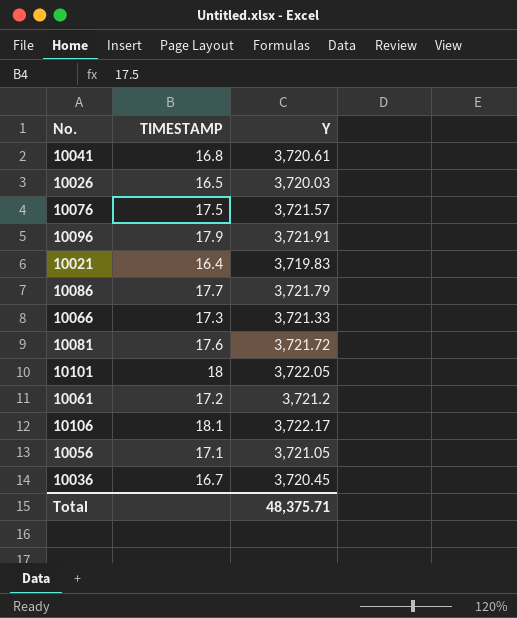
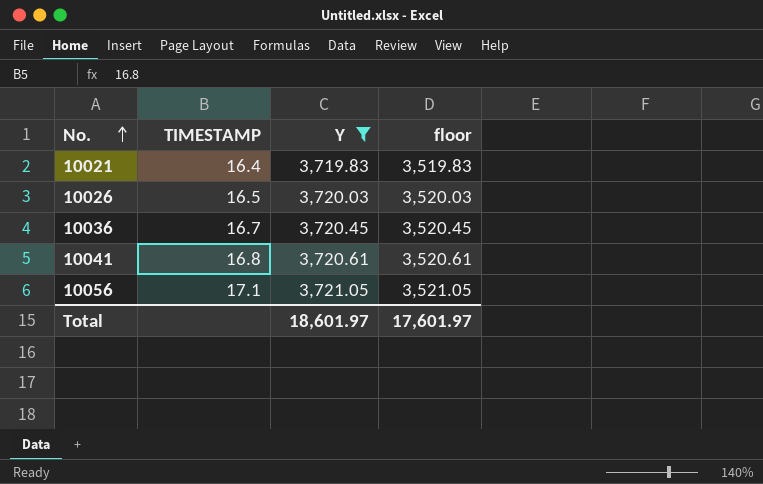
filter: none -> Y <= 3,721.05
row order: none -> No. ascending
column floor | formula: none -> [Y] - 200
Total | Y: 48,375.71 -> 18,601.97

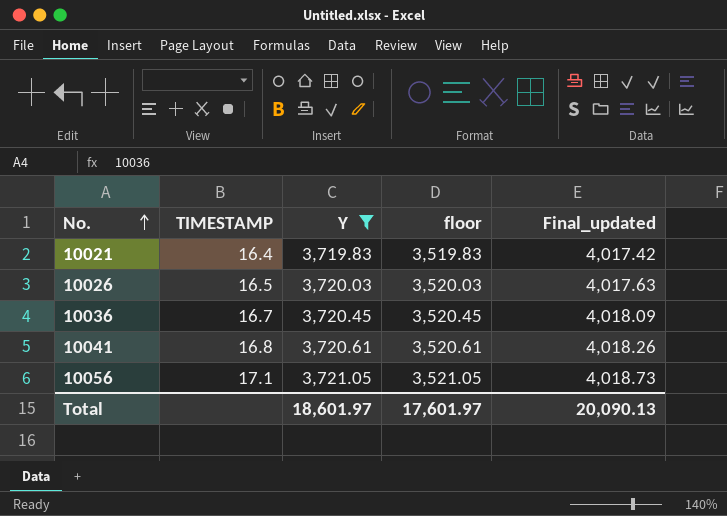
column Final_updated | formula: none -> [Y] * 1.08

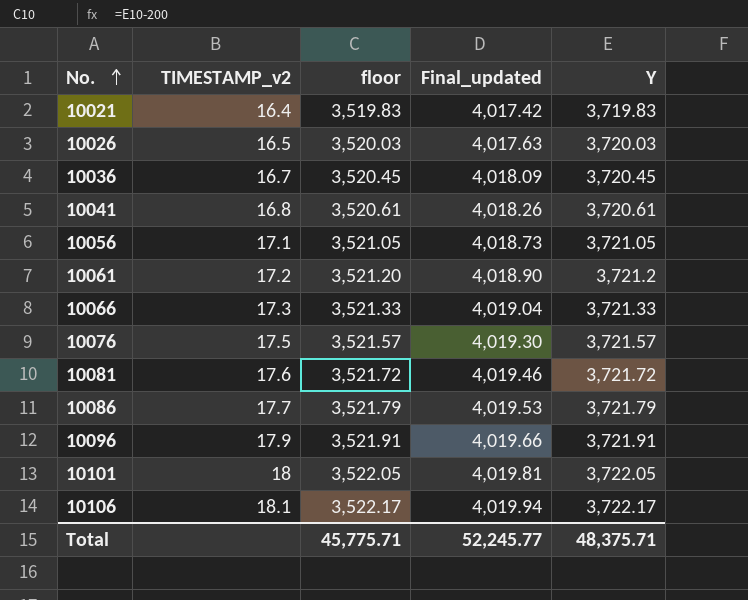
filter: Y <= 3,721.05 -> none
column name: TIMESTAMP -> TIMESTAMP_v2
column Y | position: 3 -> 5
Total | floor: 17,601.97 -> 45,775.71
Total | Final_updated: 20,090.13 -> 52,245.77
Total | Y: 18,601.97 -> 48,375.71

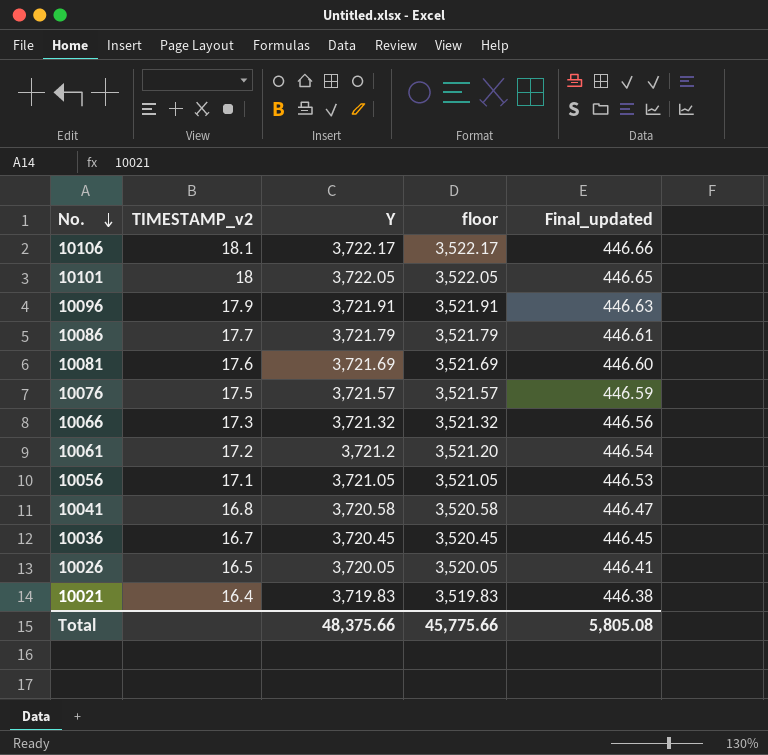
row order: No. ascending -> No. descending
column Y | position: 5 -> 3
column Final_updated | formula: [Y] * 1.08 -> [Y] * 0.12
10081 | Y: 3,721.72 -> 3,721.69
10081 | floor: 3,521.72 -> 3,521.69
10066 | Y: 3,721.33 -> 3,721.32
10066 | floor: 3,521.33 -> 3,521.32
10041 | Y: 3,720.61 -> 3,720.58
10041 | floor: 3,520.61 -> 3,520.58
10026 | Y: 3,720.03 -> 3,720.05
10026 | floor: 3,520.03 -> 3,520.05
Total | Y: 48,375.71 -> 48,375.66
Total | floor: 45,775.71 -> 45,775.66
Total | Final_updated: 52,245.77 -> 5,805.08

